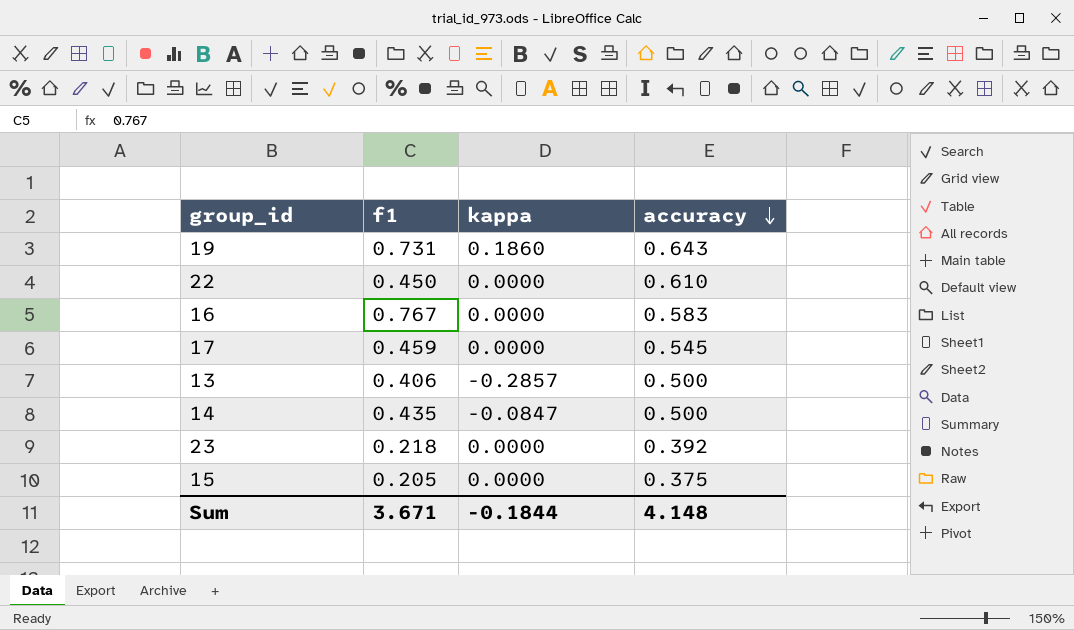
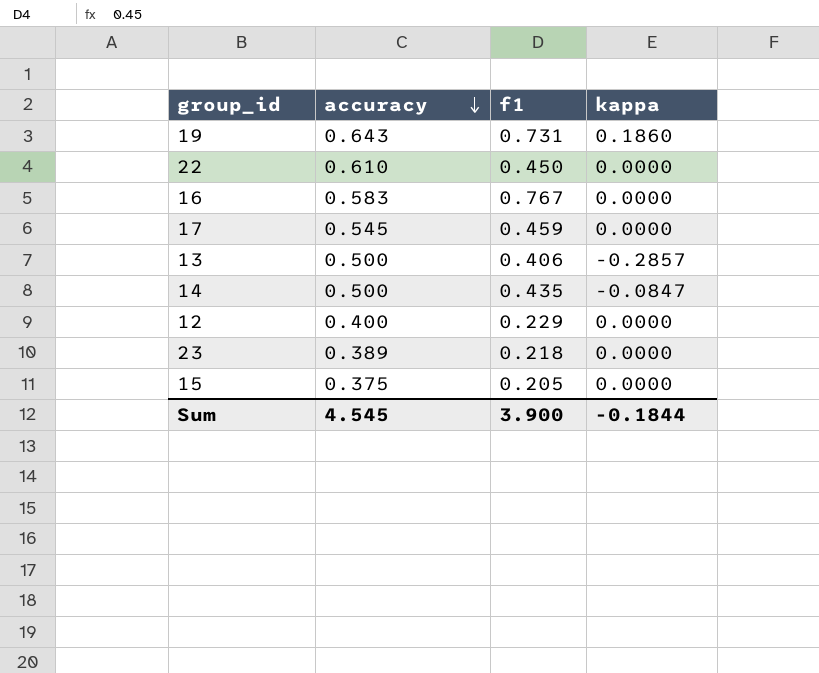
column accuracy | position: 4 -> 2
row 12: none -> 0.400 | 0.229 | 0.0000
23 | accuracy: 0.392 -> 0.389
Sum | accuracy: 4.148 -> 4.545
Sum | f1: 3.671 -> 3.900

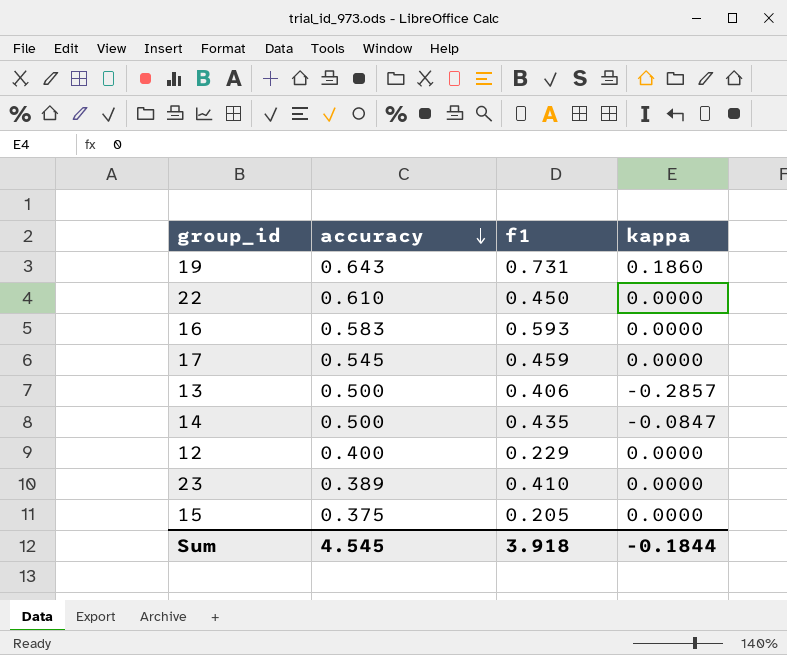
16 | f1: 0.767 -> 0.593
23 | f1: 0.218 -> 0.410
Sum | f1: 3.900 -> 3.918

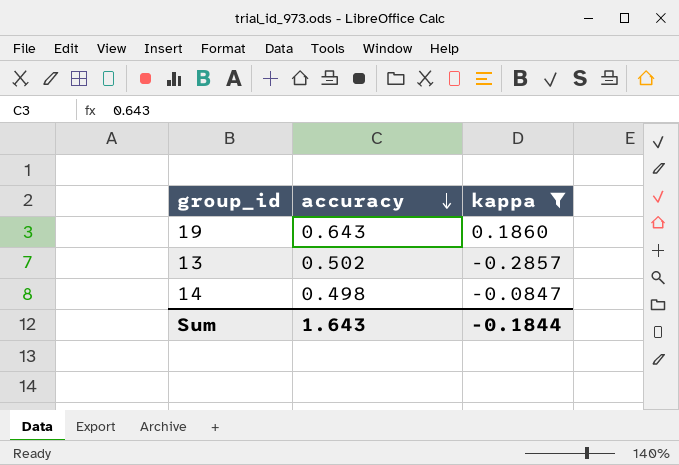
filter: none -> kappa != 0.0000
column f1 | position: 3 -> none
13 | accuracy: 0.500 -> 0.502
14 | accuracy: 0.500 -> 0.498
Sum | accuracy: 4.545 -> 1.643

